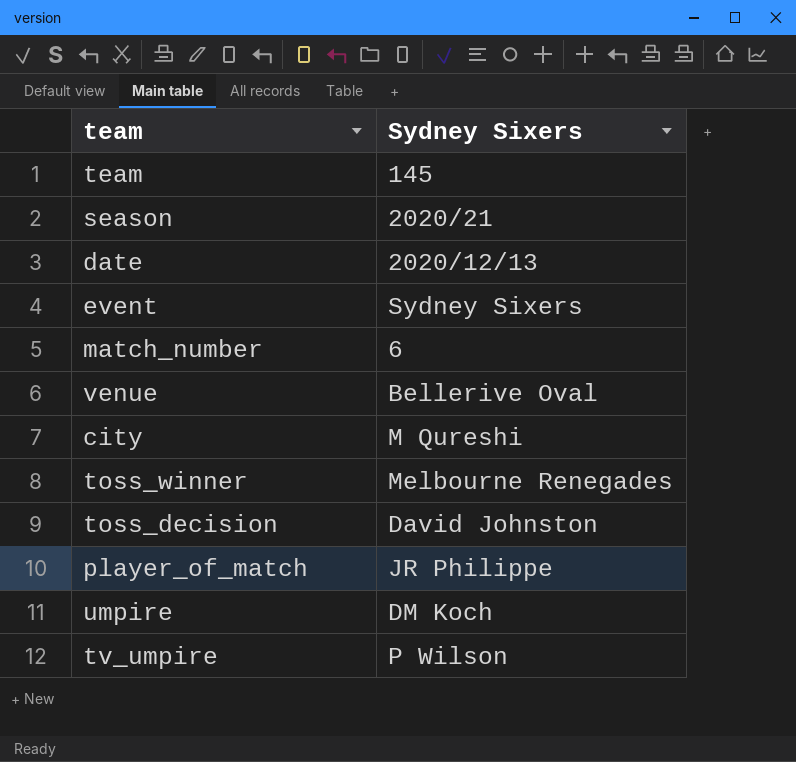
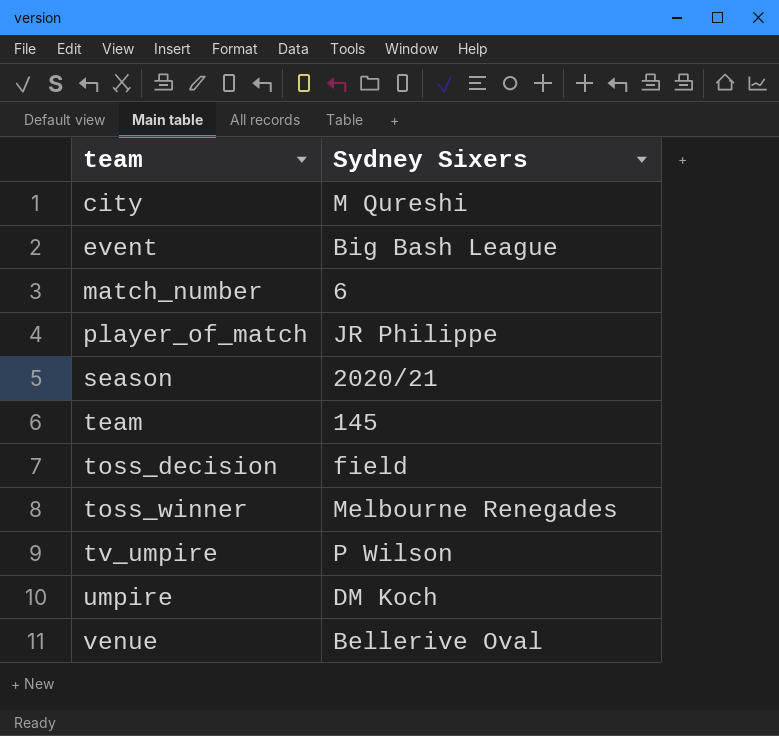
row order: none -> team ascending
row date: 2020/12/13 -> none
event | Sydney Sixers: Sydney Sixers -> Big Bash League
toss_decision | Sydney Sixers: David Johnston -> field

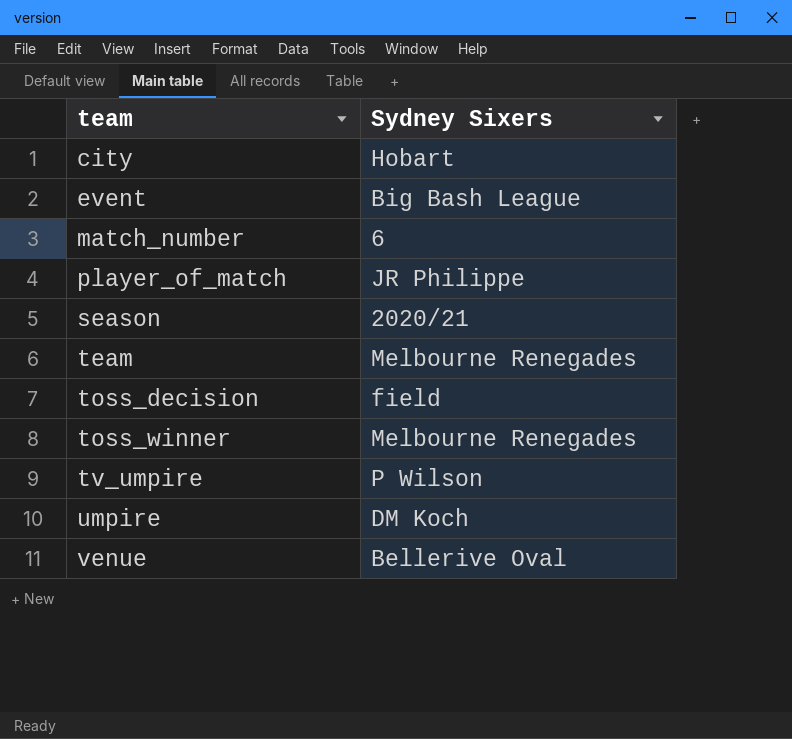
city | Sydney Sixers: M Qureshi -> Hobart
team | Sydney Sixers: 145 -> Melbourne Renegades

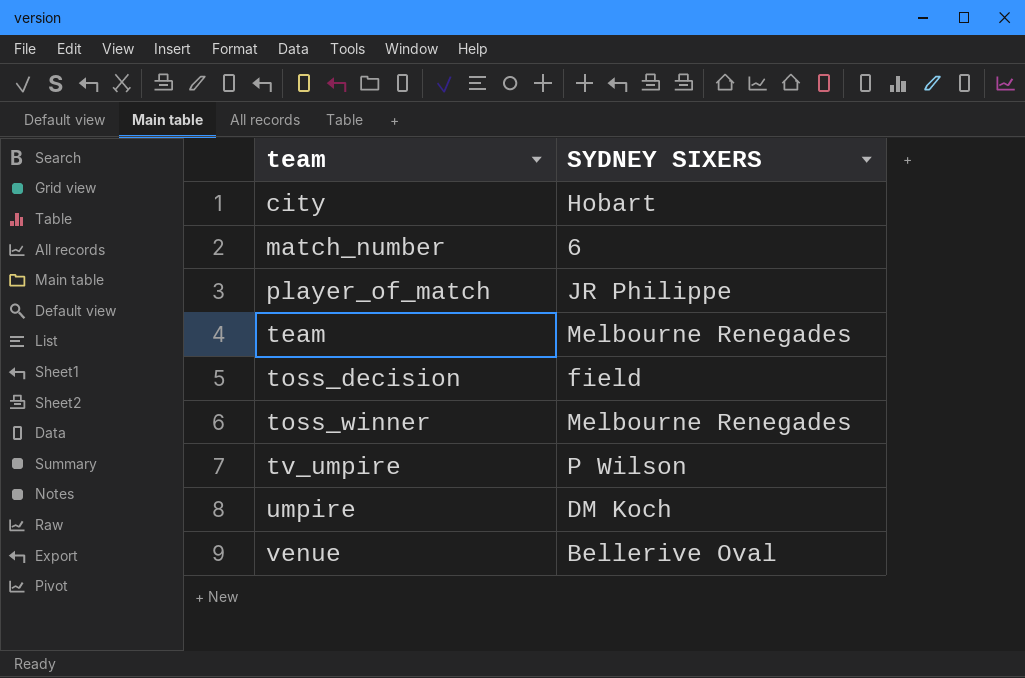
column name: Sydney Sixers -> SYDNEY SIXERS
row event: Big Bash League -> none
row season: 2020/21 -> none

